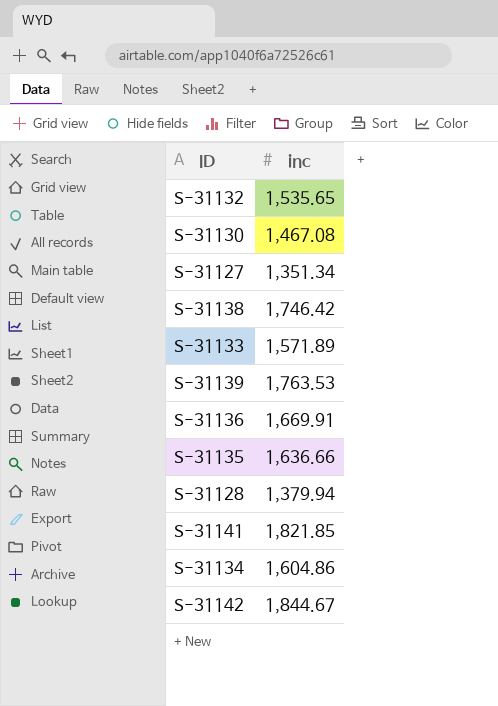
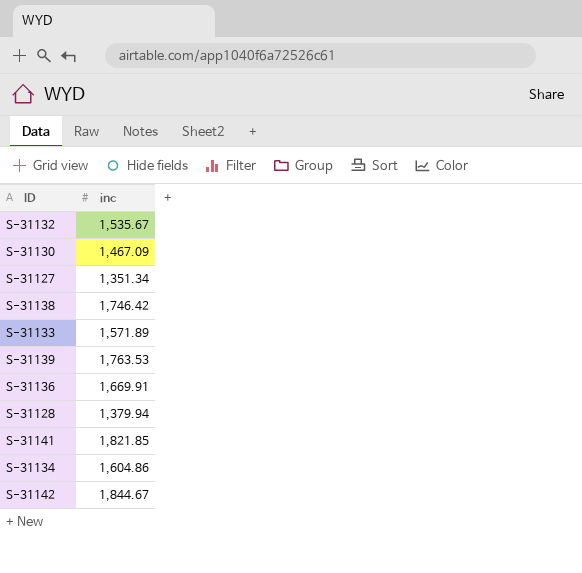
row S-31135: 1,636.66 -> none
S-31132 | inc: 1,535.65 -> 1,535.67
S-31130 | inc: 1,467.08 -> 1,467.09

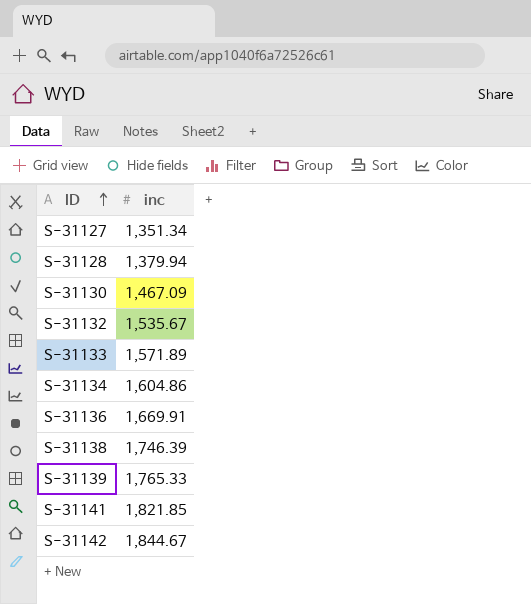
row order: none -> ID ascending
S-31138 | inc: 1,746.42 -> 1,746.39
S-31139 | inc: 1,763.53 -> 1,765.33

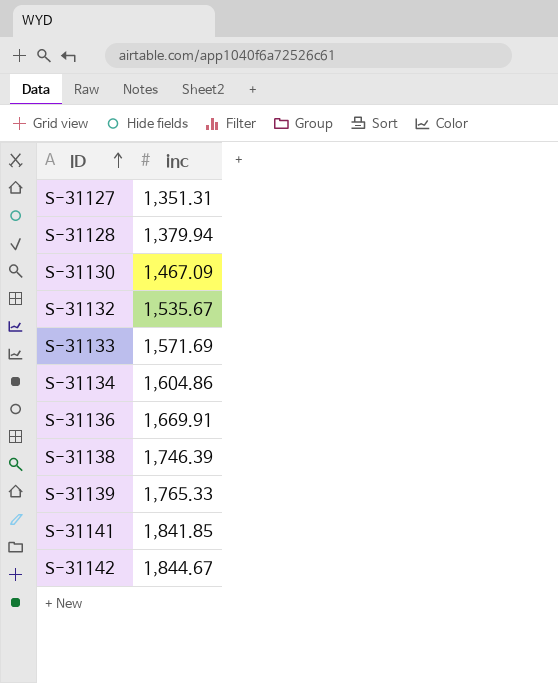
S-31127 | inc: 1,351.34 -> 1,351.31
S-31133 | inc: 1,571.89 -> 1,571.69
S-31141 | inc: 1,821.85 -> 1,841.85

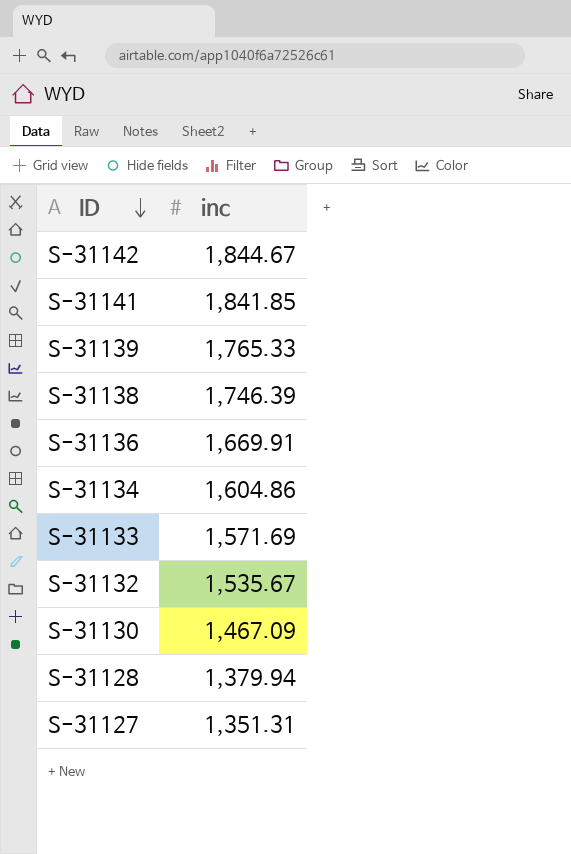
row order: ID ascending -> ID descending

